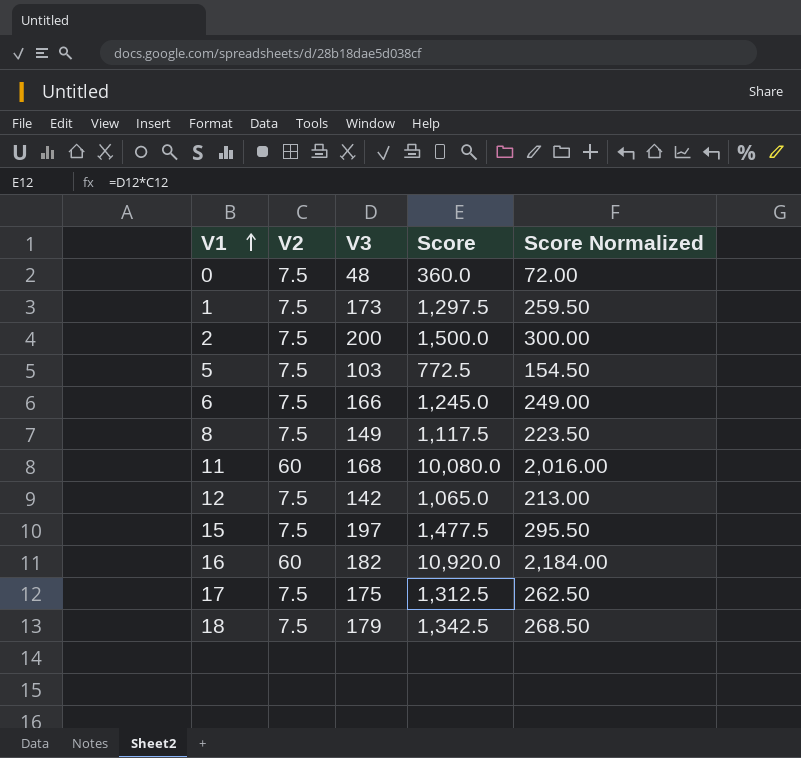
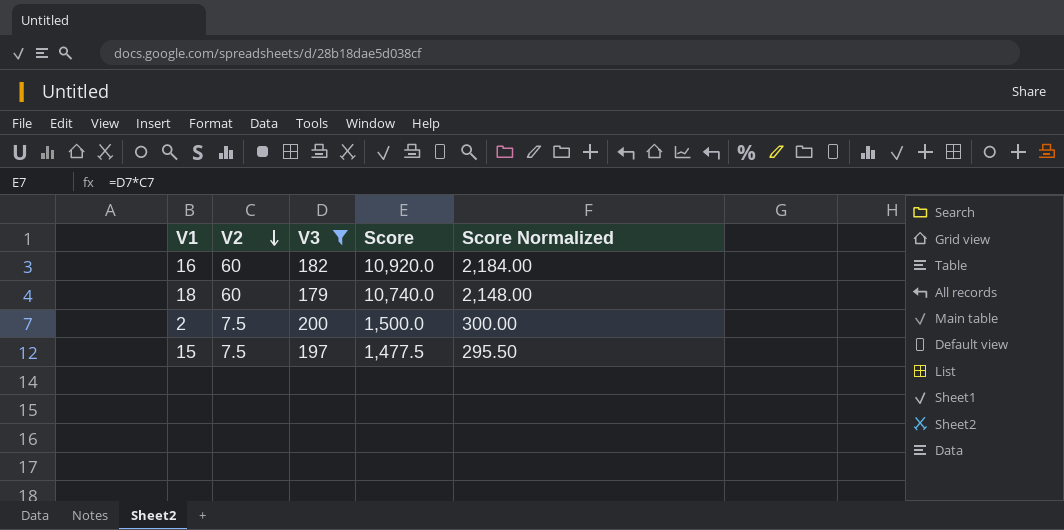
filter: none -> V3 >= 179
row order: V1 ascending -> V2 descending
18 | V2: 7.5 -> 60
18 | Score: 1,342.5 -> 10,740.0
18 | Score Normalized: 268.50 -> 2,148.00

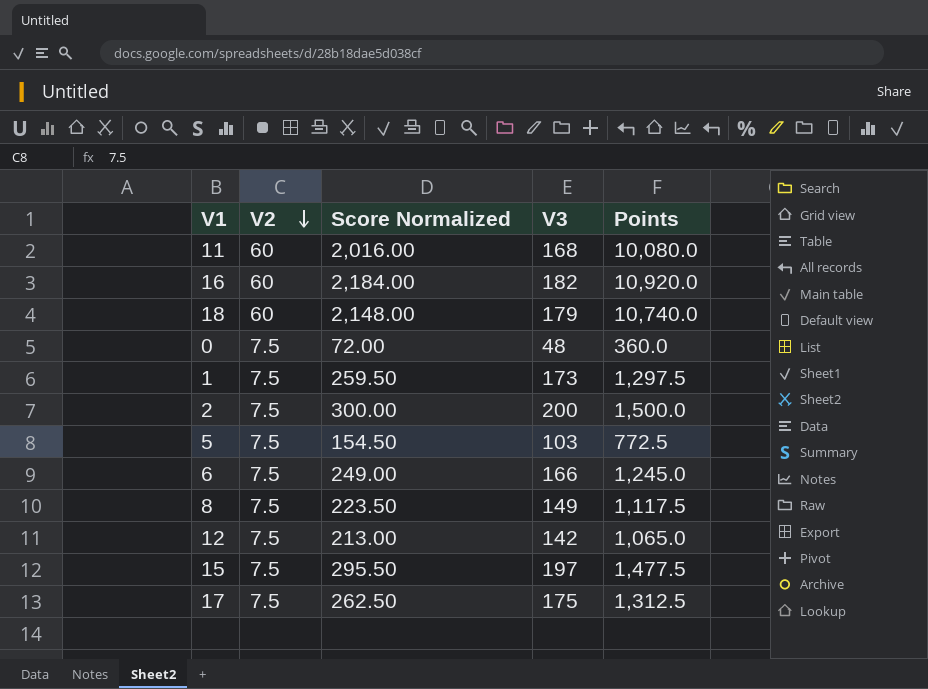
filter: V3 >= 179 -> none
column Score Normalized | position: 5 -> 3
column name: Score -> Points

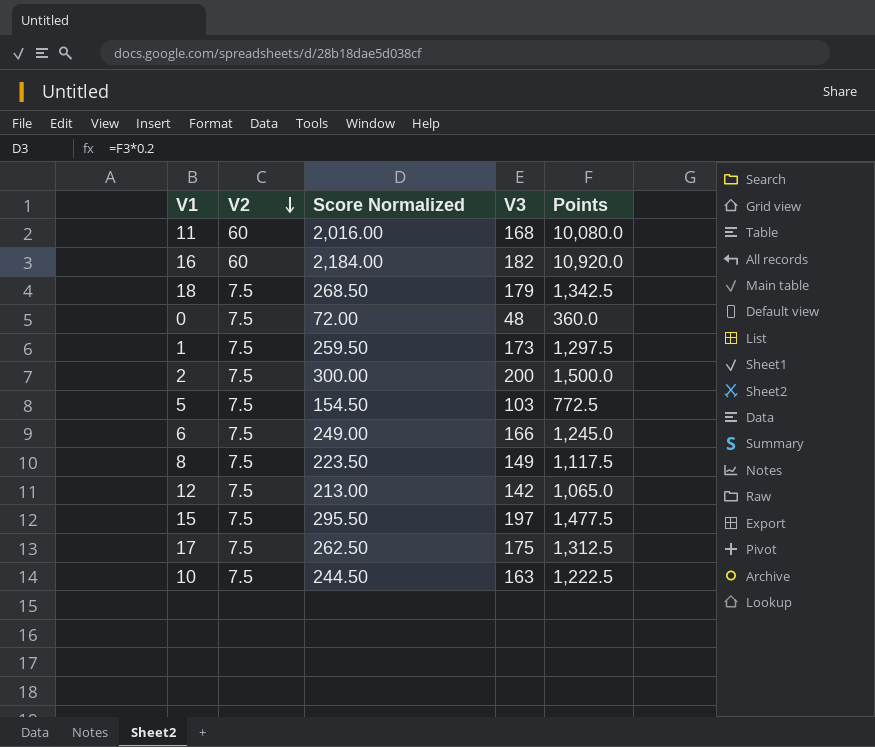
18 | V2: 60 -> 7.5
18 | Score Normalized: 2,148.00 -> 268.50
18 | Points: 10,740.0 -> 1,342.5
row 10: none -> 7.5 | 244.50 | 163 | 1,222.5

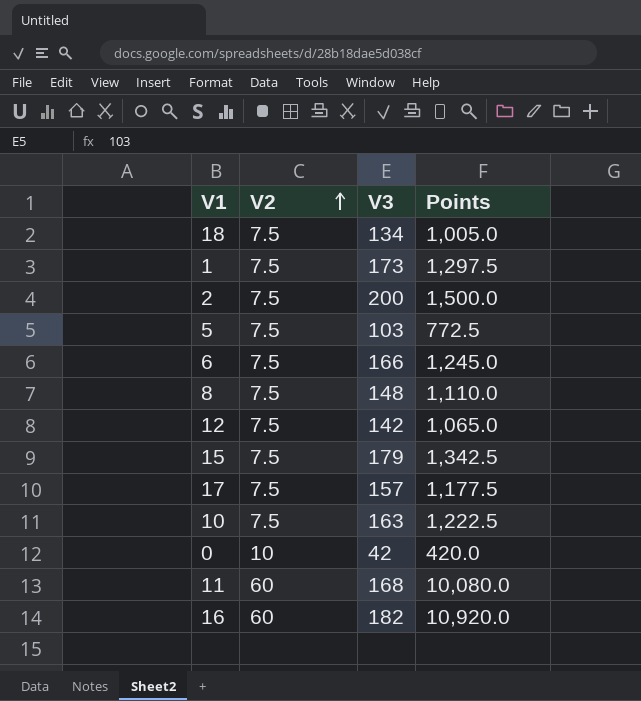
row order: V2 descending -> V2 ascending
column Score Normalized | formula: [Points] * 0.2 -> none
18 | V3: 179 -> 134
18 | Points: 1,342.5 -> 1,005.0
8 | V3: 149 -> 148
8 | Points: 1,117.5 -> 1,110.0
15 | V3: 197 -> 179
15 | Points: 1,477.5 -> 1,342.5
17 | V3: 175 -> 157
17 | Points: 1,312.5 -> 1,177.5
0 | V2: 7.5 -> 10
0 | V3: 48 -> 42
0 | Points: 360.0 -> 420.0

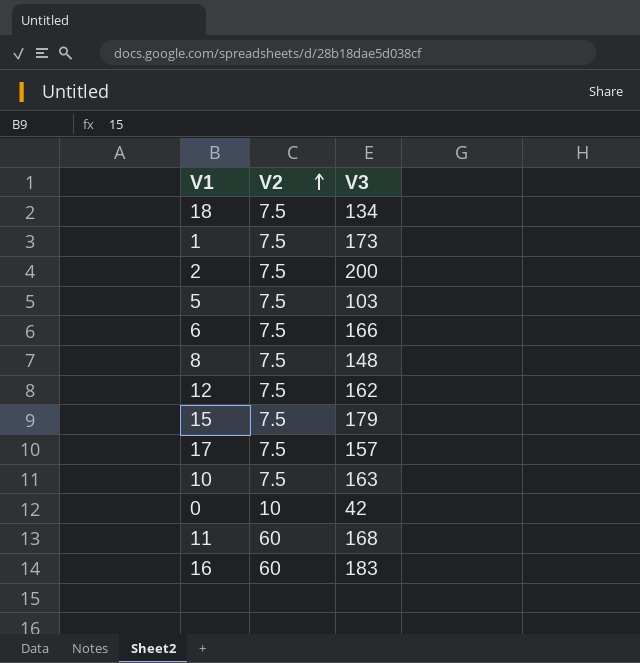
column Points | formula: [V2] * [V3] -> none
12 | V3: 142 -> 162
16 | V3: 182 -> 183

